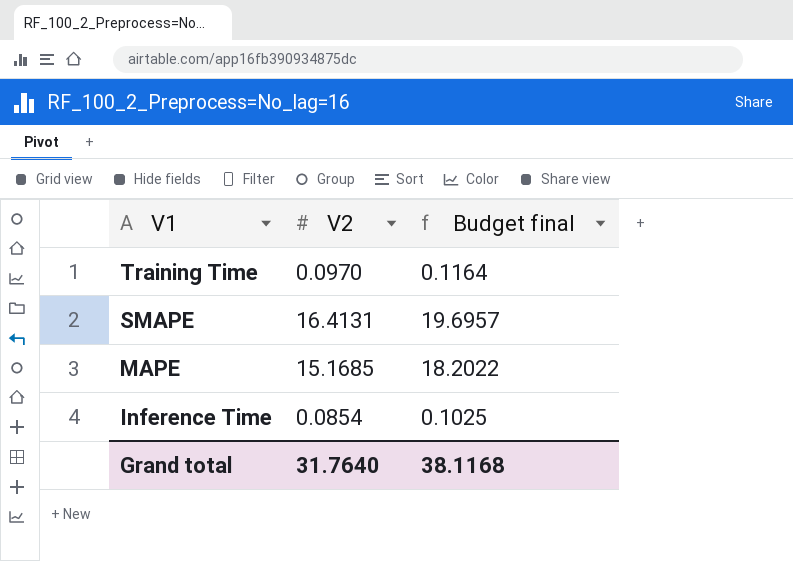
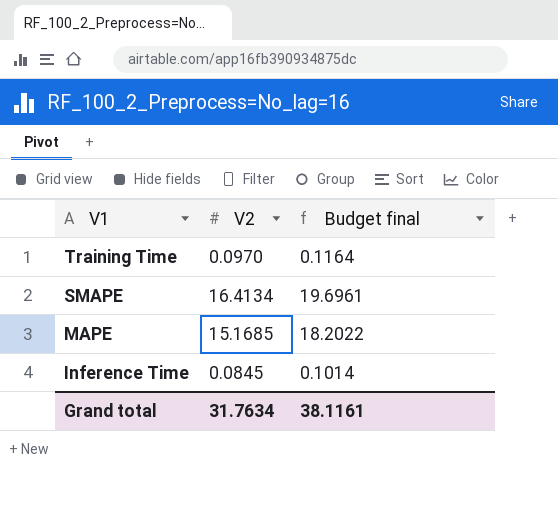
SMAPE | V2: 16.4131 -> 16.4134
SMAPE | Budget final: 19.6957 -> 19.6961
Inference Time | V2: 0.0854 -> 0.0845
Inference Time | Budget final: 0.1025 -> 0.1014
Grand total | V2: 31.7640 -> 31.7634
Grand total | Budget final: 38.1168 -> 38.1161

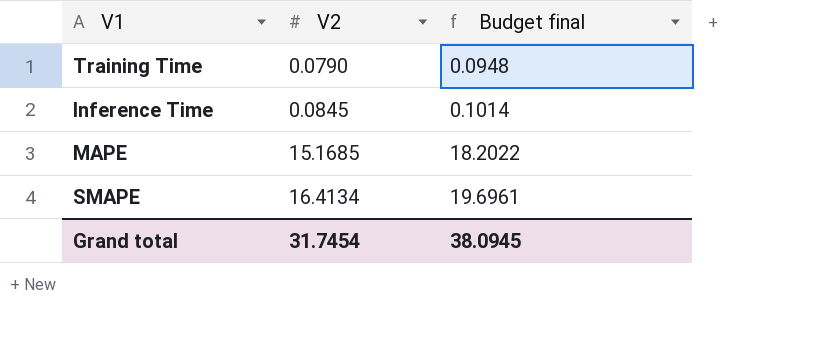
row order: V1 descending -> V2 ascending
Training Time | V2: 0.0970 -> 0.0790
Training Time | Budget final: 0.1164 -> 0.0948
Grand total | V2: 31.7634 -> 31.7454
Grand total | Budget final: 38.1161 -> 38.0945

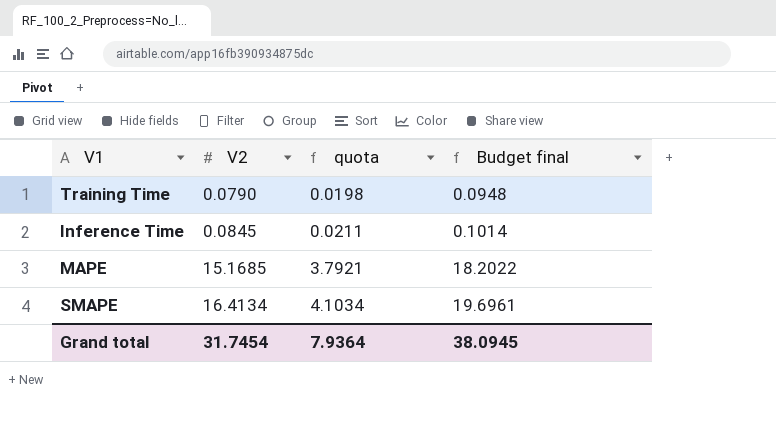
column quota | formula: none -> [V2] * 0.25

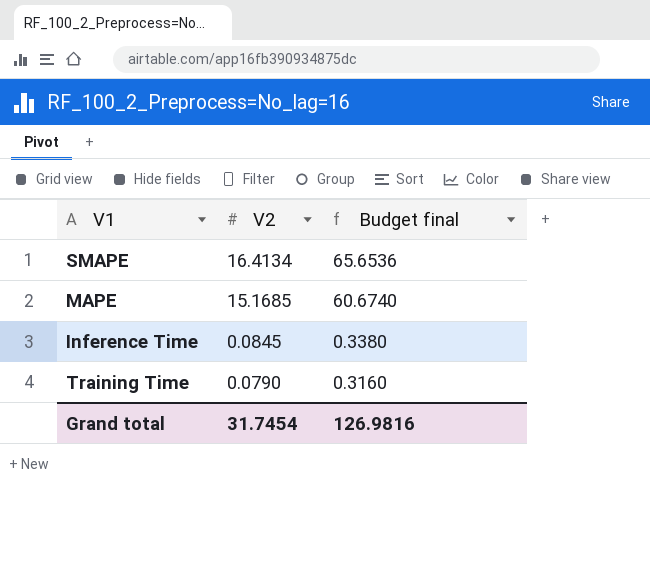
row order: V2 ascending -> V2 descending
column quota | formula: [V2] * 0.25 -> none
column Budget final | formula: [V2] * 1.2 -> [V2] * 4
Grand total | Budget final: 38.0945 -> 126.9816

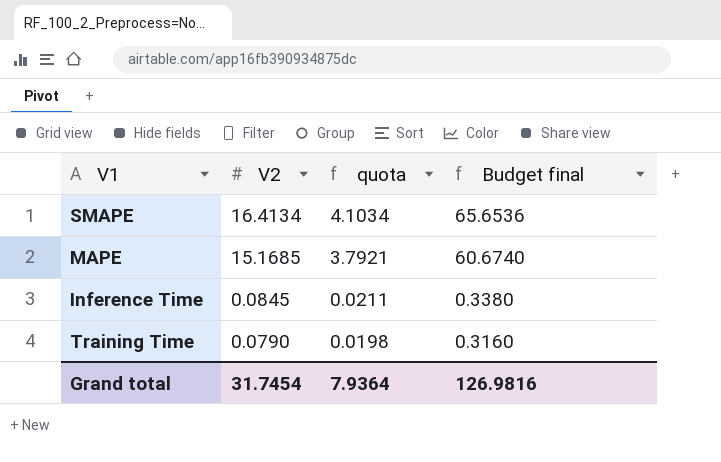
column quota | formula: none -> [V2] * 0.25

